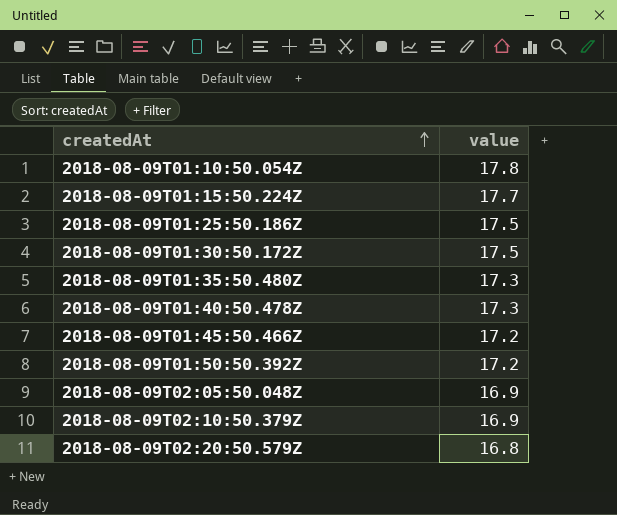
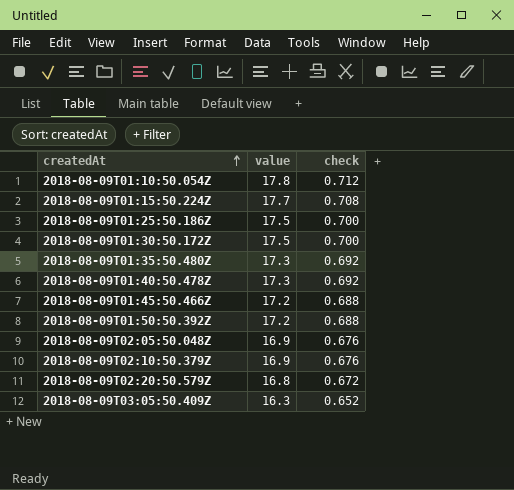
column check | formula: none -> [value] * 0.04
row 2018-08-09T03:05:50.409Z: none -> 16.3 | 0.652

